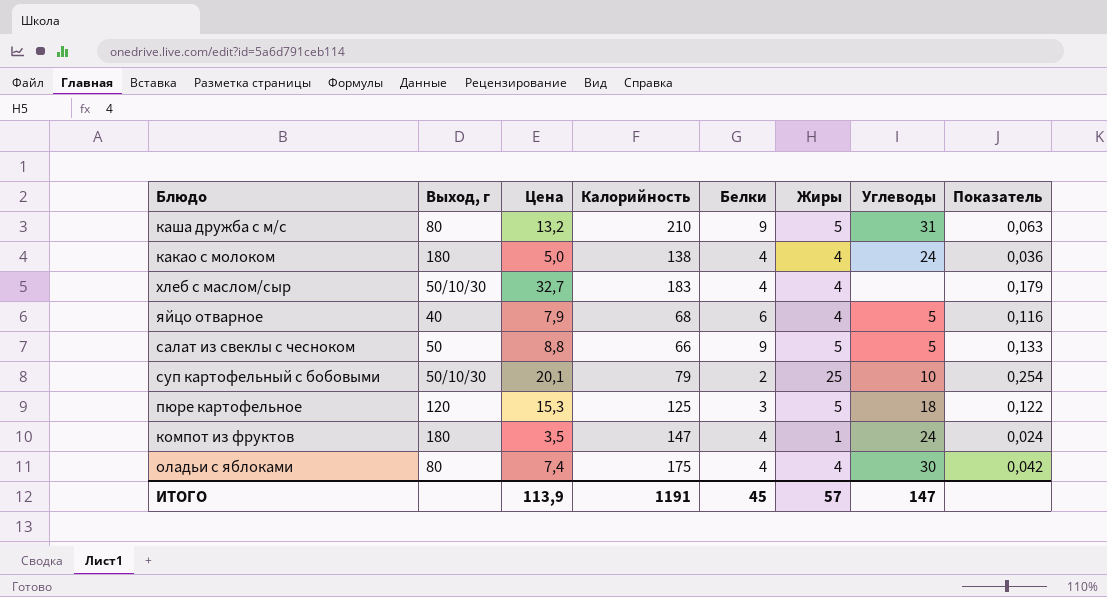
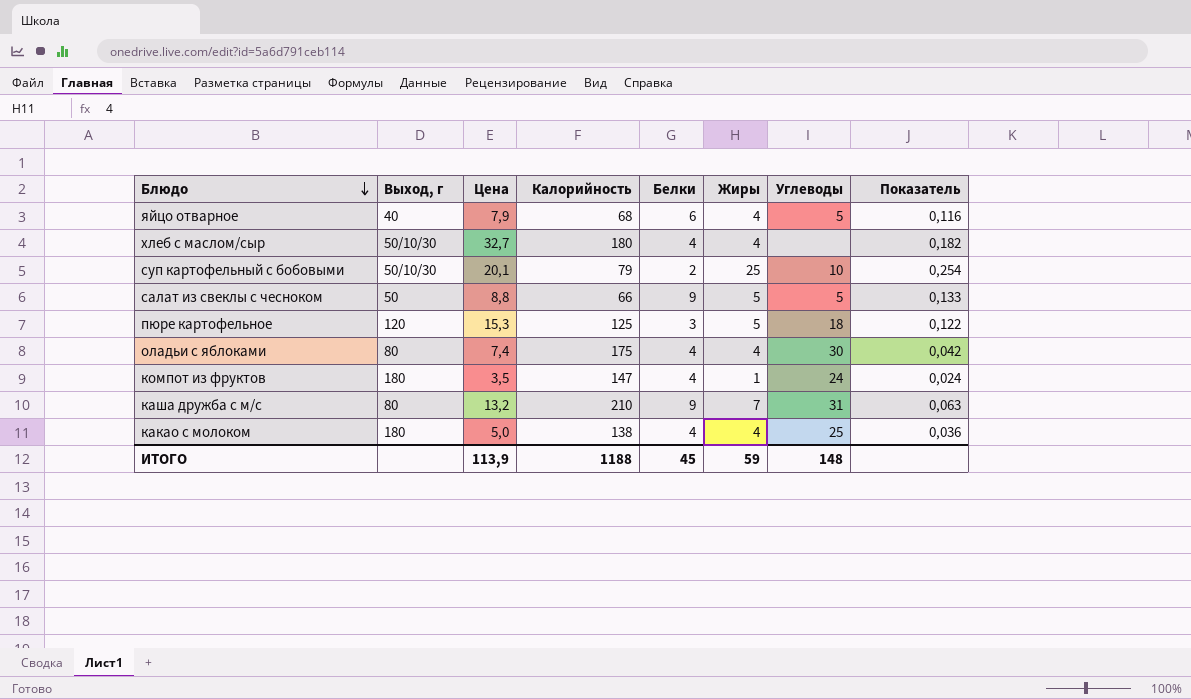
row order: none -> Блюдо descending
хлеб с маслом/сыр | Калорийность: 183 -> 180
хлеб с маслом/сыр | Показатель: 0,179 -> 0,182
каша дружба с м/с | Жиры: 5 -> 7
какао с молоком | Углеводы: 24 -> 25
ИТОГО | Калорийность: 1191 -> 1188
ИТОГО | Жиры: 57 -> 59
ИТОГО | Углеводы: 147 -> 148

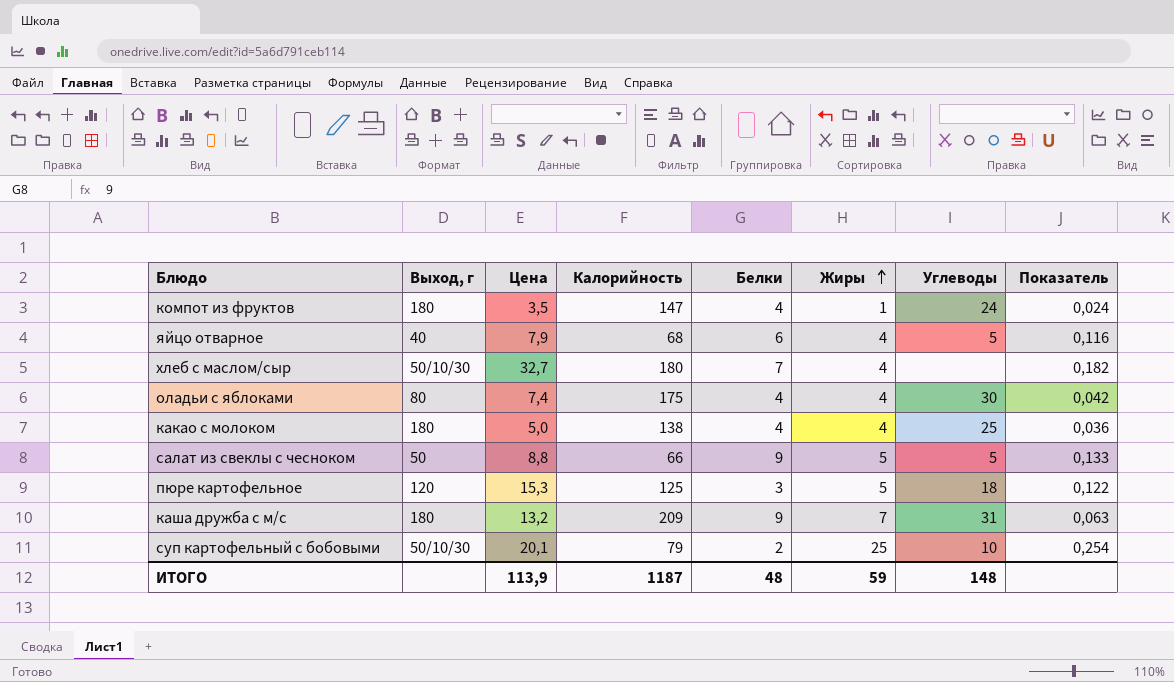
row order: Блюдо descending -> Жиры ascending
хлеб с маслом/сыр | Белки: 4 -> 7
каша дружба с м/с | Выход, г: 80 -> 180
каша дружба с м/с | Калорийность: 210 -> 209
ИТОГО | Калорийность: 1188 -> 1187
ИТОГО | Белки: 45 -> 48

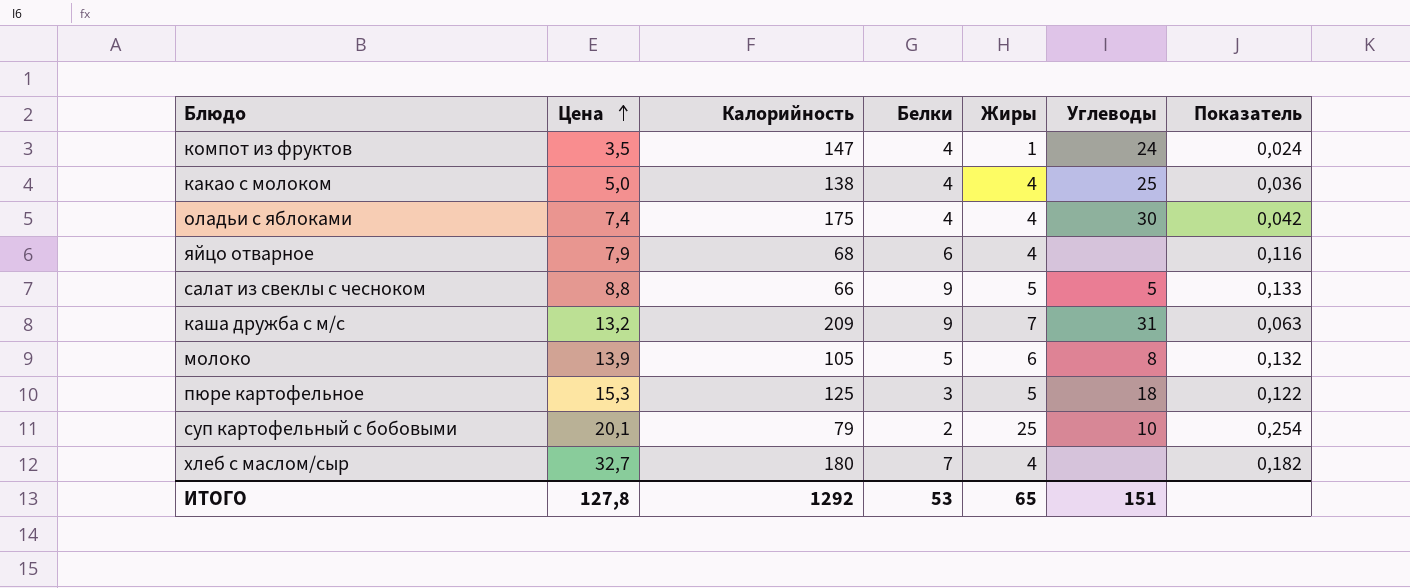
row order: Жиры ascending -> Цена ascending
column Выход, г | position: 2 -> none
яйцо отварное | Углеводы: 5 -> none
row молоко: none -> 13,9 | 105 | 5 | 6 | 8 | 0,132
ИТОГО | Цена: 113,9 -> 127,8
ИТОГО | Калорийность: 1187 -> 1292
ИТОГО | Белки: 48 -> 53
ИТОГО | Жиры: 59 -> 65
ИТОГО | Углеводы: 148 -> 151

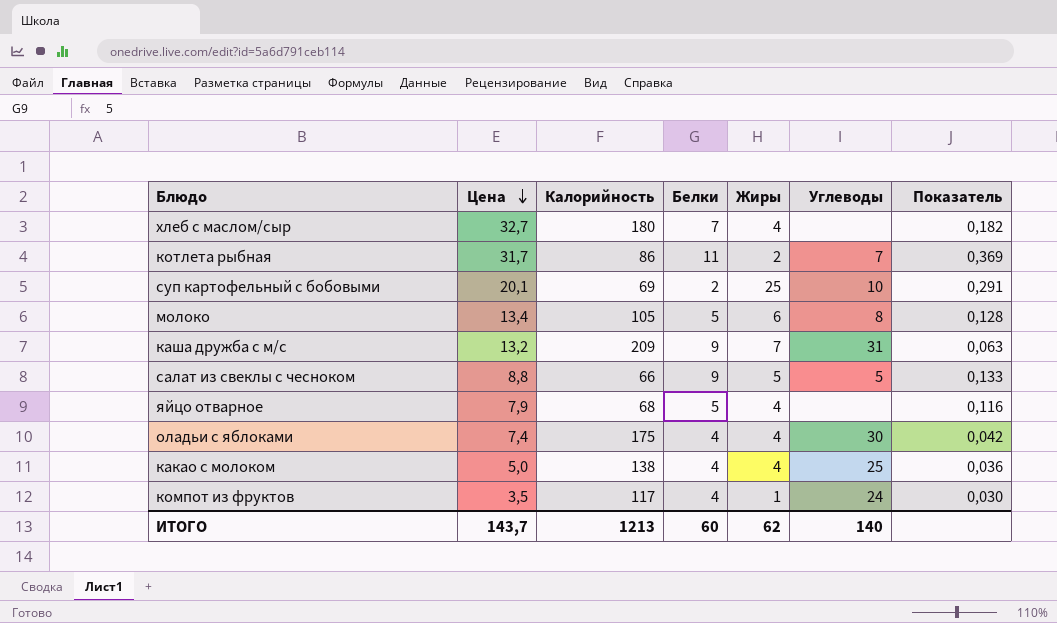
row order: Цена ascending -> Цена descending
row пюре картофельное: 15,3 | 125 | 3 | 5 | 18 | 0,122 -> none
row котлета рыбная: none -> 31,7 | 86 | 11 | 2 | 7 | 0,369
суп картофельный с бобовыми | Калорийность: 79 -> 69
суп картофельный с бобовыми | Показатель: 0,254 -> 0,291
молоко | Цена: 13,9 -> 13,4
молоко | Показатель: 0,132 -> 0,128
яйцо отварное | Белки: 6 -> 5
компот из фруктов | Калорийность: 147 -> 117
компот из фруктов | Показатель: 0,024 -> 0,030
ИТОГО | Цена: 127,8 -> 143,7
ИТОГО | Калорийность: 1292 -> 1213
ИТОГО | Белки: 53 -> 60
ИТОГО | Жиры: 65 -> 62
ИТОГО | Углеводы: 151 -> 140

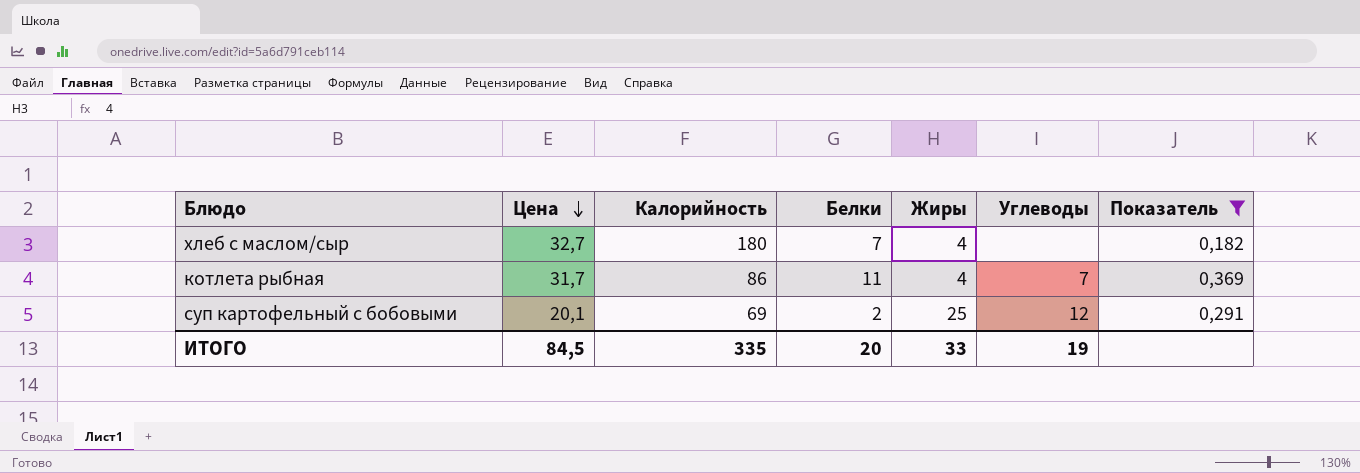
filter: none -> Показатель >= 0,182
котлета рыбная | Жиры: 2 -> 4
суп картофельный с бобовыми | Углеводы: 10 -> 12
ИТОГО | Цена: 143,7 -> 84,5
ИТОГО | Калорийность: 1213 -> 335
ИТОГО | Белки: 60 -> 20
ИТОГО | Жиры: 62 -> 33
ИТОГО | Углеводы: 140 -> 19

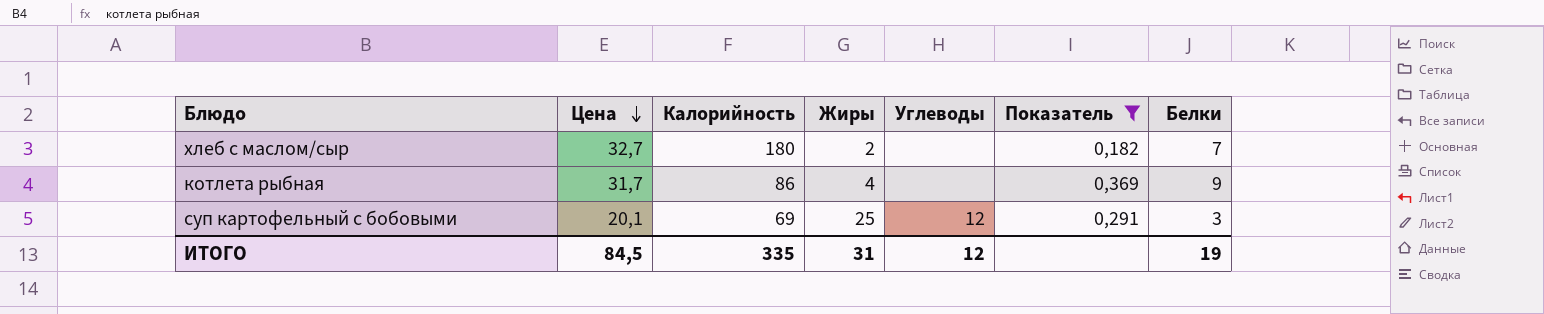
column Белки | position: 4 -> 7
хлеб с маслом/сыр | Жиры: 4 -> 2
котлета рыбная | Углеводы: 7 -> none
котлета рыбная | Белки: 11 -> 9
суп картофельный с бобовыми | Белки: 2 -> 3
ИТОГО | Жиры: 33 -> 31
ИТОГО | Углеводы: 19 -> 12
ИТОГО | Белки: 20 -> 19

